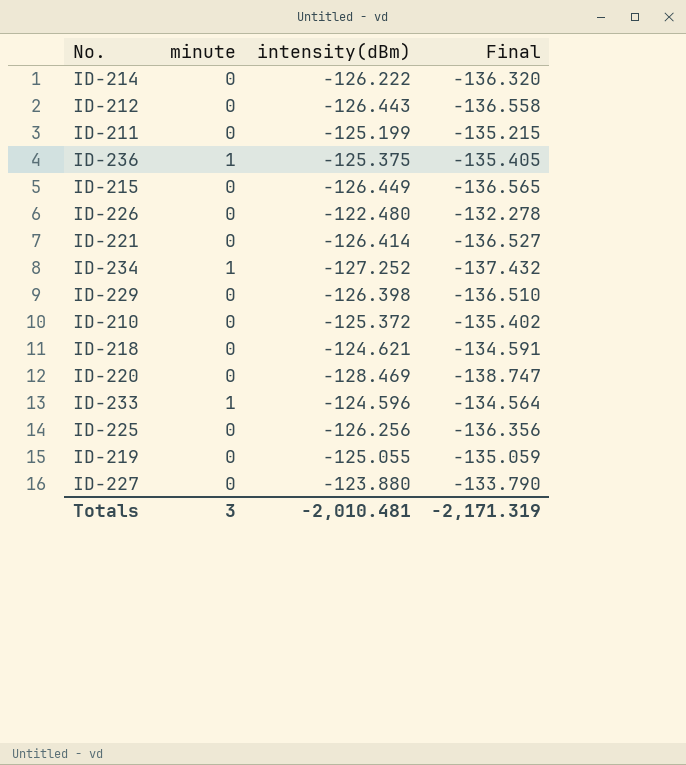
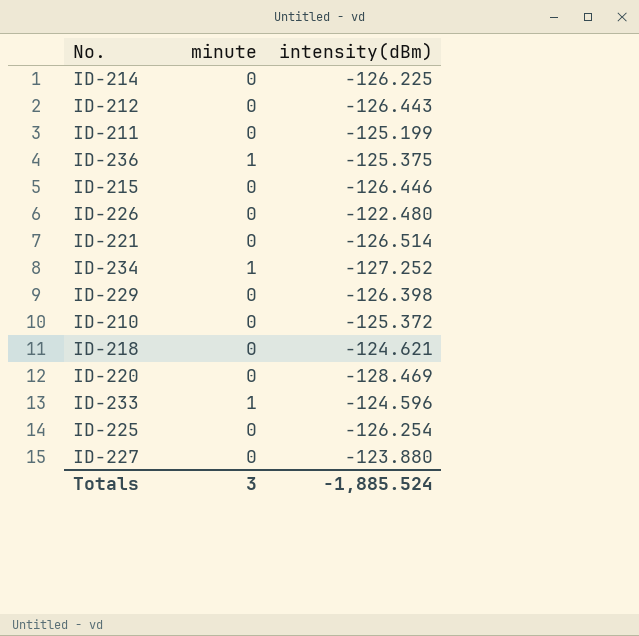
column Final | formula: [intensity(dBm)] * 1.08 -> none
row ID-219: 0 | -125.055 | -135.059 -> none
ID-214 | intensity(dBm): -126.222 -> -126.225
ID-215 | intensity(dBm): -126.449 -> -126.446
ID-221 | intensity(dBm): -126.414 -> -126.514
ID-225 | intensity(dBm): -126.256 -> -126.254
Totals | intensity(dBm): -2,010.481 -> -1,885.524

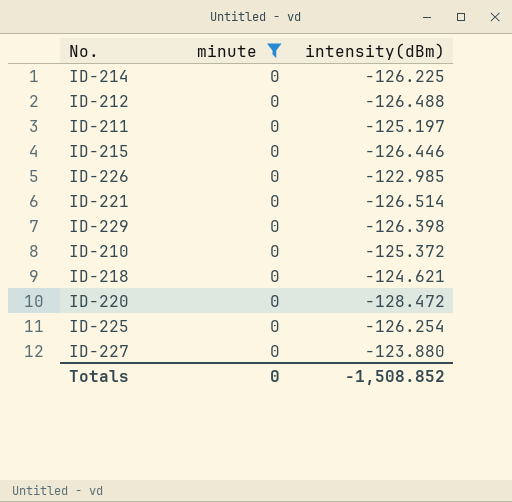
filter: none -> minute = 0
ID-212 | intensity(dBm): -126.443 -> -126.488
ID-211 | intensity(dBm): -125.199 -> -125.197
ID-226 | intensity(dBm): -122.480 -> -122.985
ID-220 | intensity(dBm): -128.469 -> -128.472
Totals | minute: 3 -> 0
Totals | intensity(dBm): -1,885.524 -> -1,508.852

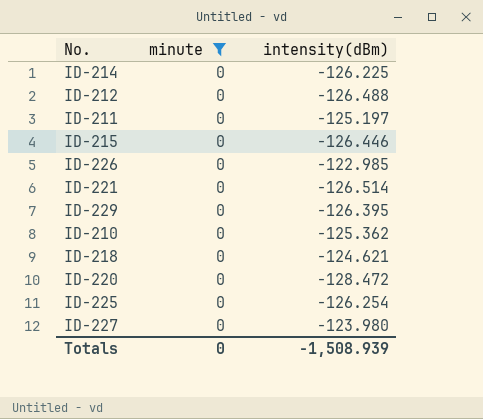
ID-229 | intensity(dBm): -126.398 -> -126.395
ID-210 | intensity(dBm): -125.372 -> -125.362
ID-227 | intensity(dBm): -123.880 -> -123.980
Totals | intensity(dBm): -1,508.852 -> -1,508.939

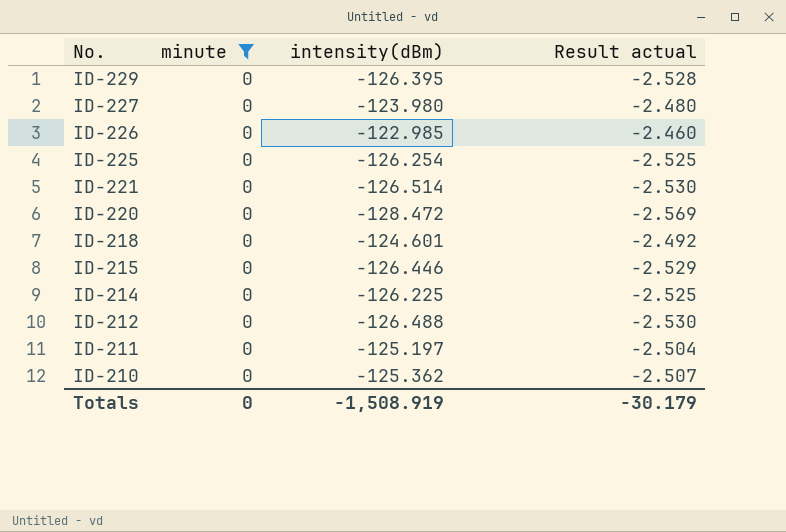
row order: none -> No. descending
column Result actual | formula: none -> [intensity(dBm)] * 0.02
ID-218 | intensity(dBm): -124.621 -> -124.601
Totals | intensity(dBm): -1,508.939 -> -1,508.919

